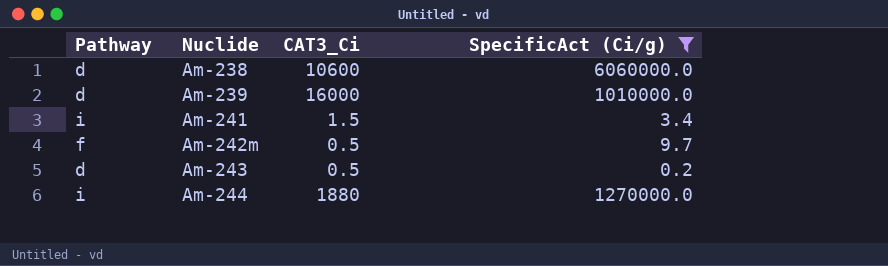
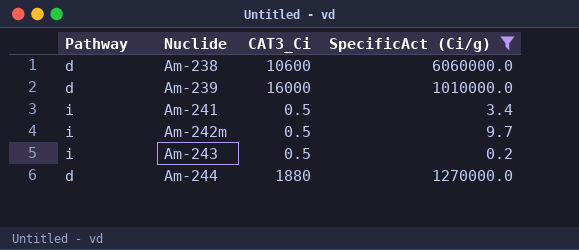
Am-241 | CAT3_Ci: 1.5 -> 0.5
Am-242m | Pathway: f -> i
Am-243 | Pathway: d -> i
Am-244 | Pathway: i -> d

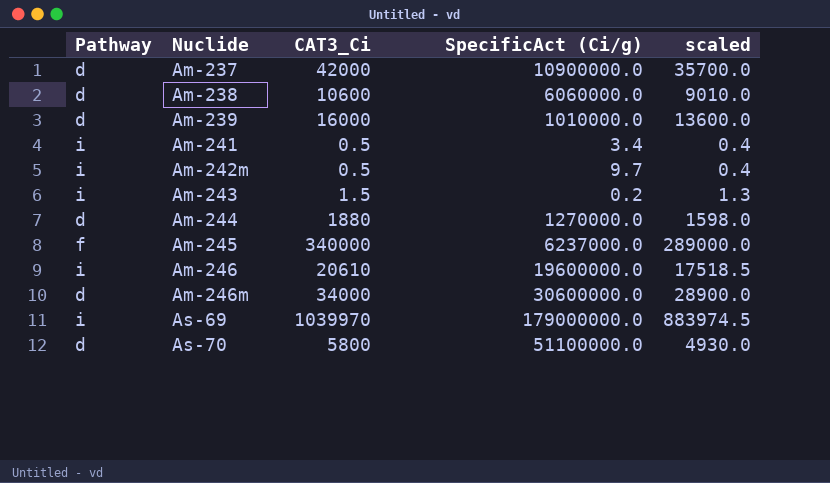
filter: SpecificAct (Ci/g) <= 6060000.0 -> none
column scaled | formula: none -> [CAT3_Ci] * 0.85
Am-243 | CAT3_Ci: 0.5 -> 1.5

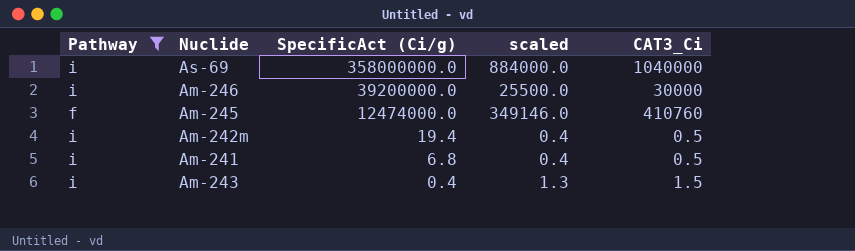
filter: none -> Pathway != d
row order: Nuclide ascending -> SpecificAct (Ci/g) descending
column CAT3_Ci | position: 3 -> 5
As-69 | SpecificAct (Ci/g): 179000000.0 -> 358000000.0
As-69 | scaled: 883974.5 -> 884000.0
As-69 | CAT3_Ci: 1039970 -> 1040000
Am-246 | SpecificAct (Ci/g): 19600000.0 -> 39200000.0
Am-246 | scaled: 17518.5 -> 25500.0
Am-246 | CAT3_Ci: 20610 -> 30000
Am-245 | SpecificAct (Ci/g): 6237000.0 -> 12474000.0
Am-245 | scaled: 289000.0 -> 349146.0
Am-245 | CAT3_Ci: 340000 -> 410760
Am-242m | SpecificAct (Ci/g): 9.7 -> 19.4
Am-241 | SpecificAct (Ci/g): 3.4 -> 6.8
Am-243 | SpecificAct (Ci/g): 0.2 -> 0.4

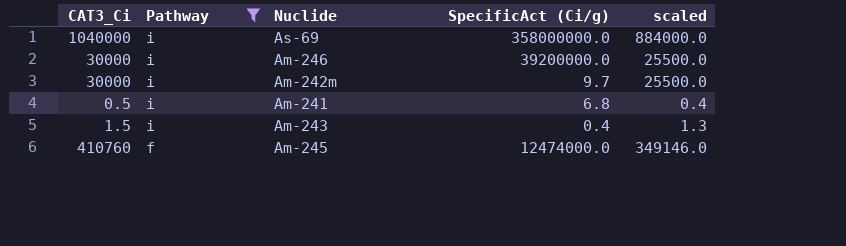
row order: SpecificAct (Ci/g) descending -> Pathway descending
column CAT3_Ci | position: 5 -> 1
Am-242m | CAT3_Ci: 0.5 -> 30000
Am-242m | SpecificAct (Ci/g): 19.4 -> 9.7
Am-242m | scaled: 0.4 -> 25500.0

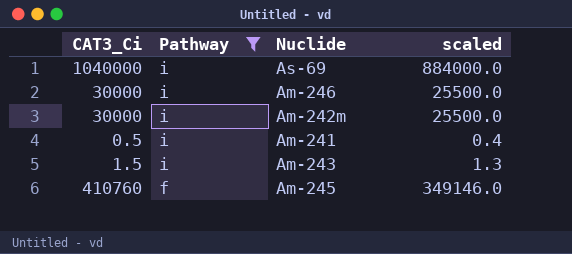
column SpecificAct (Ci/g) | position: 4 -> none

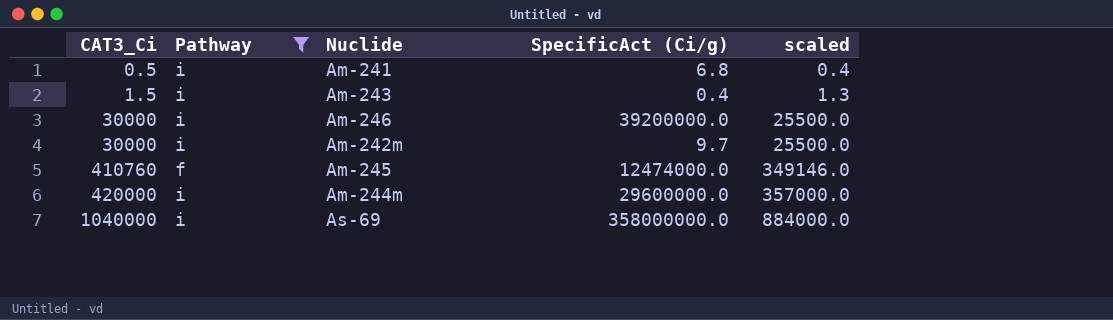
row order: Pathway descending -> CAT3_Ci ascending
column SpecificAct (Ci/g) | position: none -> 4
row Am-244m: none -> 420000 | i | 29600000.0 | 357000.0

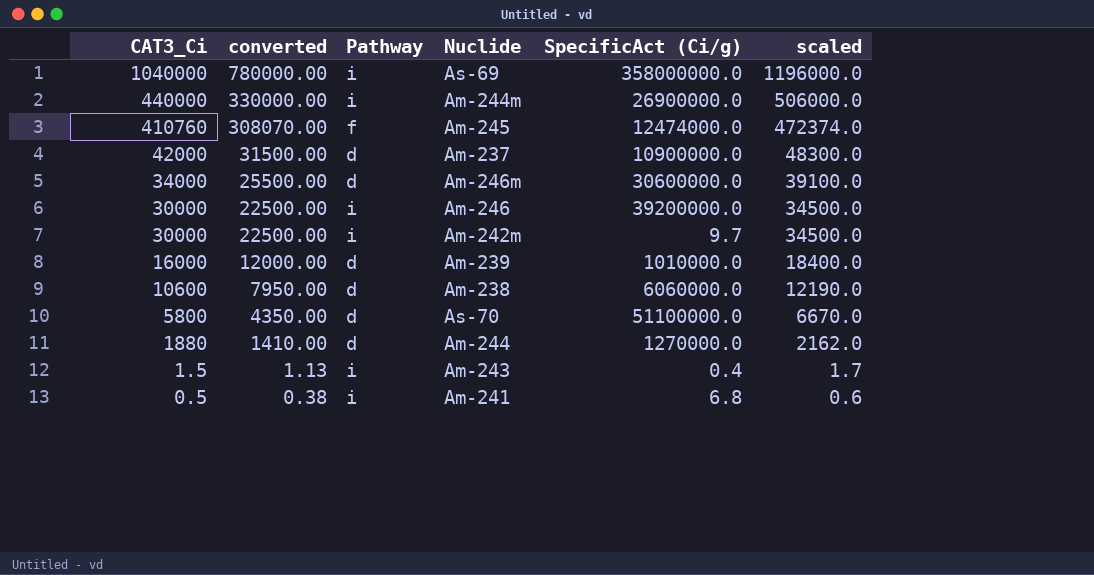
filter: Pathway != d -> none
row order: CAT3_Ci ascending -> CAT3_Ci descending
column converted | formula: none -> [CAT3_Ci] * 0.75
column scaled | formula: [CAT3_Ci] * 0.85 -> [CAT3_Ci] * 1.15
Am-244m | CAT3_Ci: 420000 -> 440000
Am-244m | SpecificAct (Ci/g): 29600000.0 -> 26900000.0

